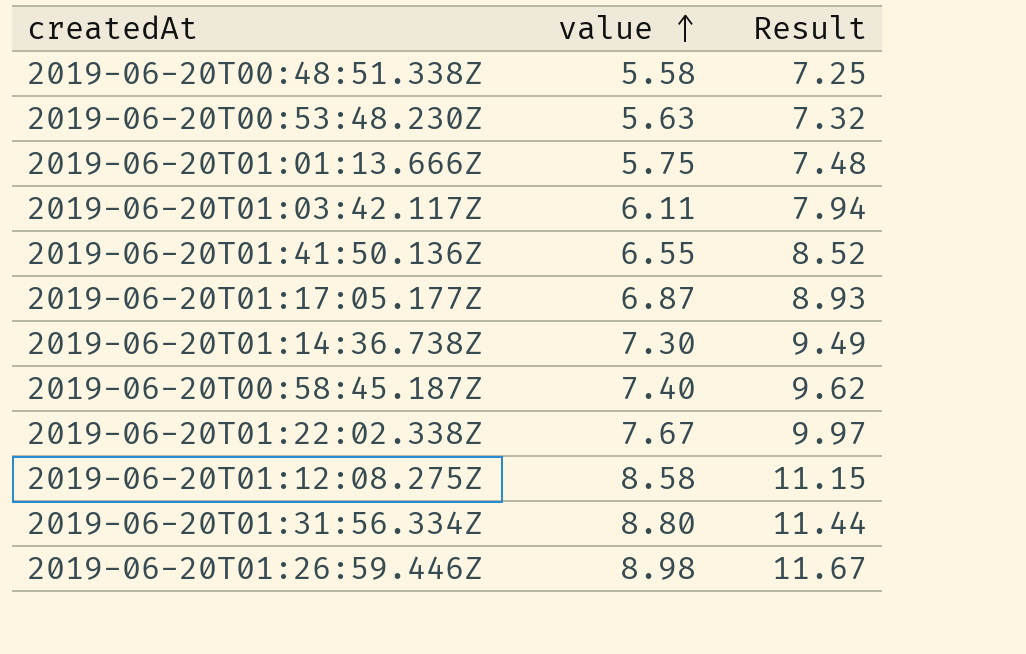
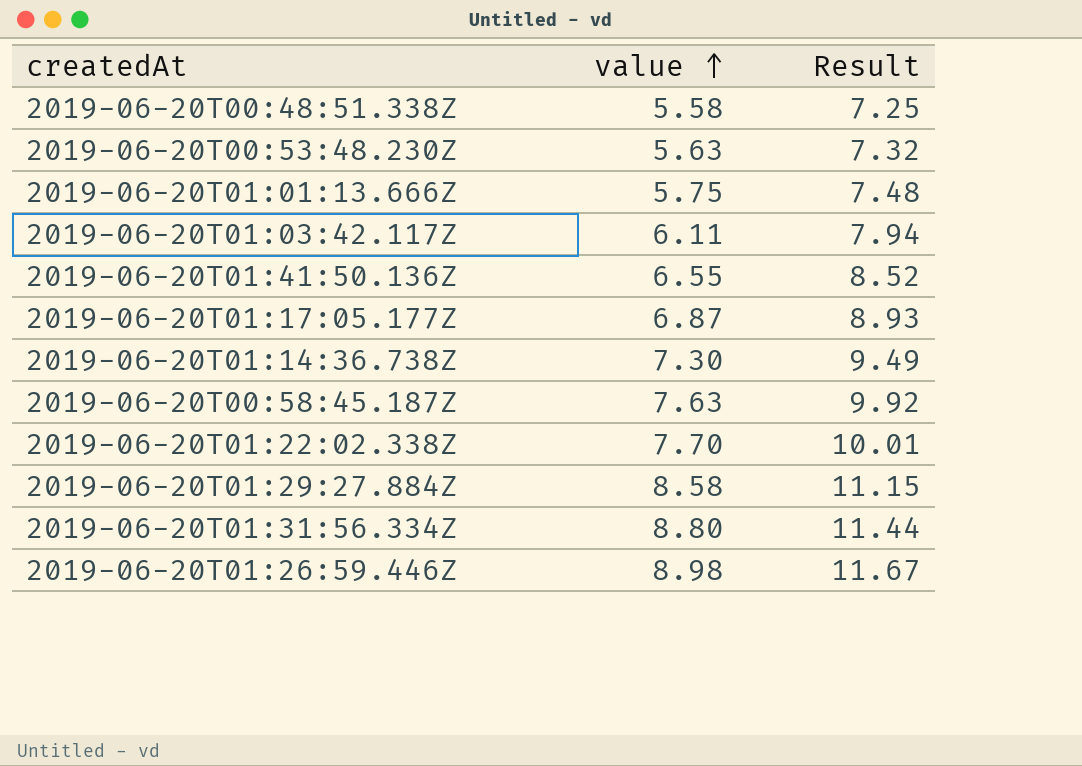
row 2019-06-20T01:12:08.275Z: 8.58 | 11.15 -> none
2019-06-20T00:58:45.187Z | value: 7.40 -> 7.63
2019-06-20T00:58:45.187Z | Result: 9.62 -> 9.92
2019-06-20T01:22:02.338Z | value: 7.67 -> 7.70
2019-06-20T01:22:02.338Z | Result: 9.97 -> 10.01
row 2019-06-20T01:29:27.884Z: none -> 8.58 | 11.15

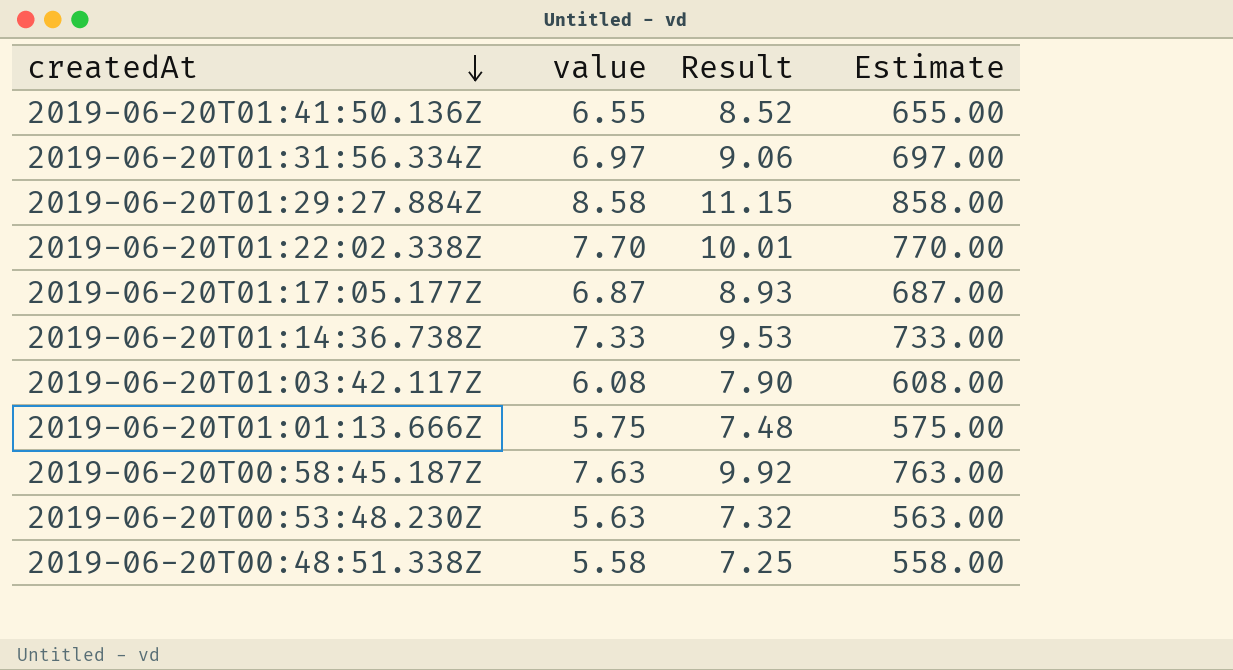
row order: value ascending -> createdAt descending
column Estimate | formula: none -> [value] * 100
row 2019-06-20T01:26:59.446Z: 8.98 | 11.67 -> none
2019-06-20T01:31:56.334Z | value: 8.80 -> 6.97
2019-06-20T01:31:56.334Z | Result: 11.44 -> 9.06
2019-06-20T01:14:36.738Z | value: 7.30 -> 7.33
2019-06-20T01:14:36.738Z | Result: 9.49 -> 9.53
2019-06-20T01:03:42.117Z | value: 6.11 -> 6.08
2019-06-20T01:03:42.117Z | Result: 7.94 -> 7.90

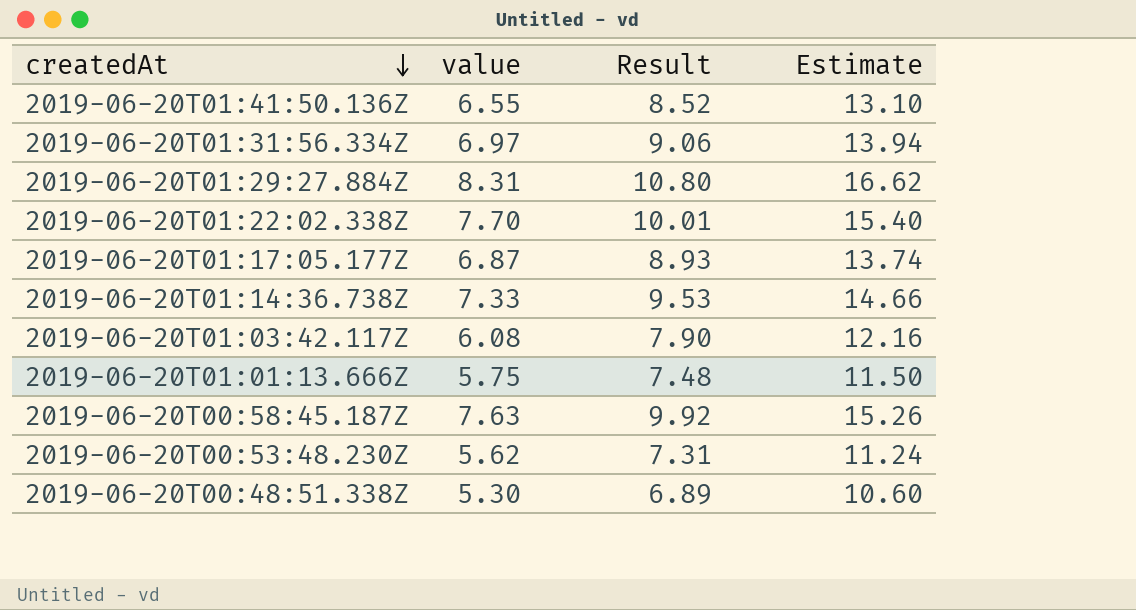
column Estimate | formula: [value] * 100 -> [value] * 2
2019-06-20T01:29:27.884Z | value: 8.58 -> 8.31
2019-06-20T01:29:27.884Z | Result: 11.15 -> 10.80
2019-06-20T00:53:48.230Z | value: 5.63 -> 5.62
2019-06-20T00:53:48.230Z | Result: 7.32 -> 7.31
2019-06-20T00:48:51.338Z | value: 5.58 -> 5.30
2019-06-20T00:48:51.338Z | Result: 7.25 -> 6.89

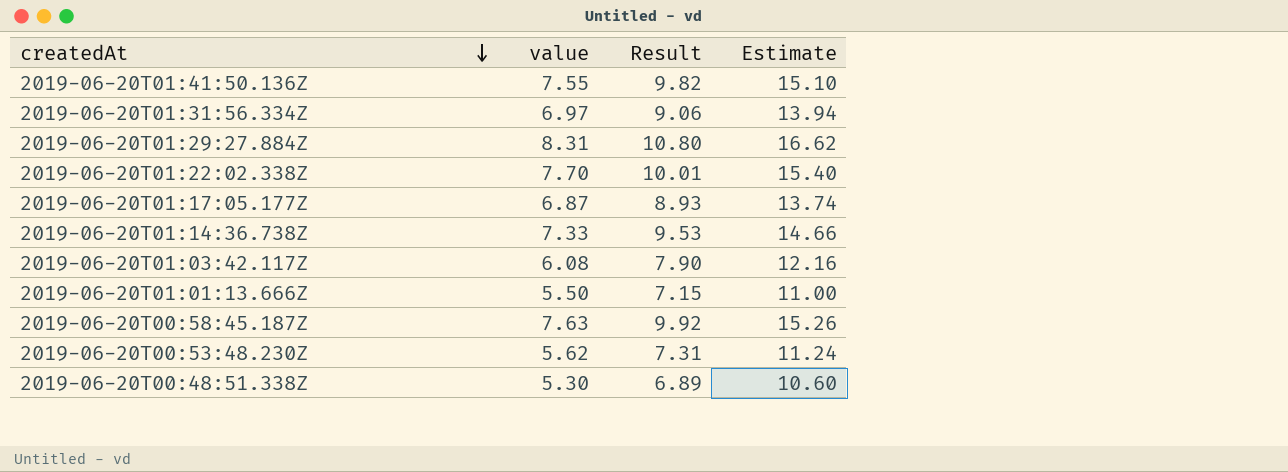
2019-06-20T01:41:50.136Z | value: 6.55 -> 7.55
2019-06-20T01:41:50.136Z | Result: 8.52 -> 9.82
2019-06-20T01:41:50.136Z | Estimate: 13.10 -> 15.10
2019-06-20T01:01:13.666Z | value: 5.75 -> 5.50
2019-06-20T01:01:13.666Z | Result: 7.48 -> 7.15
2019-06-20T01:01:13.666Z | Estimate: 11.50 -> 11.00

